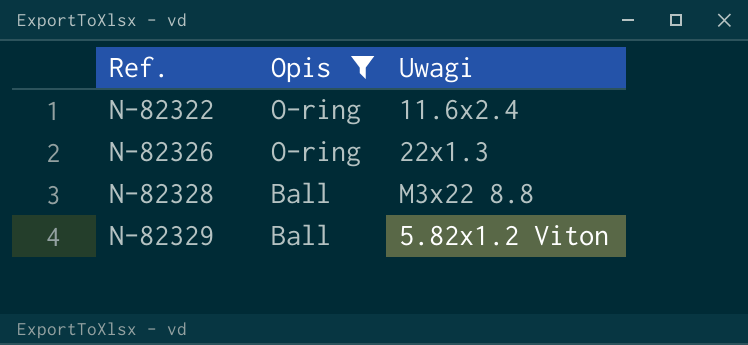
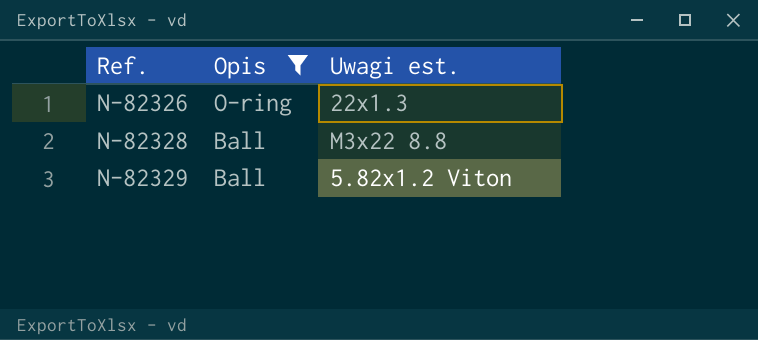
column name: Uwagi -> Uwagi est.
row N-82322: O-ring | 11.6x2.4 -> none

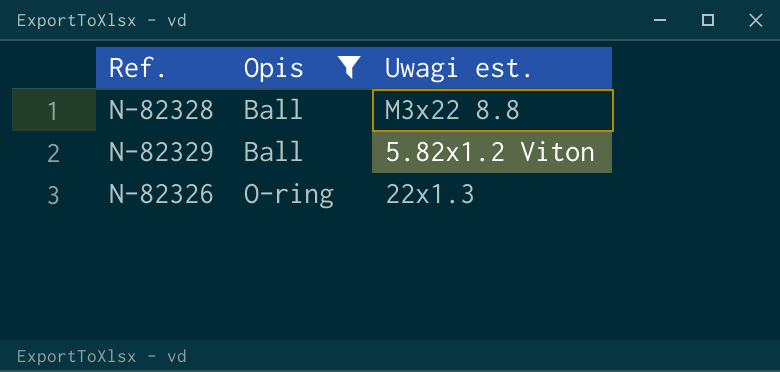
row order: Ref. ascending -> Opis ascending

